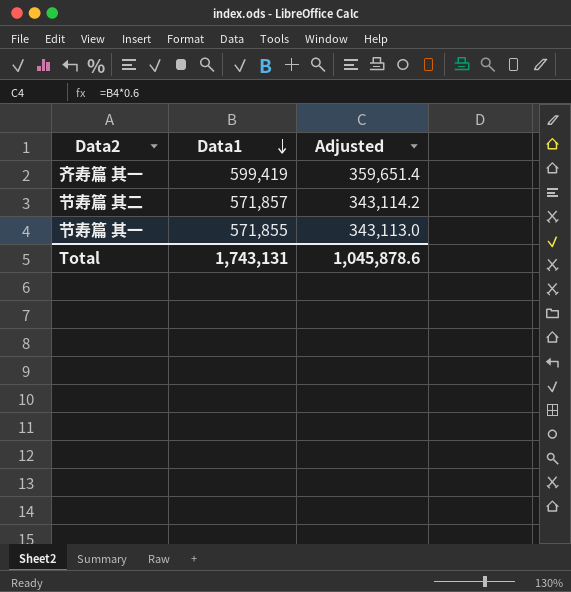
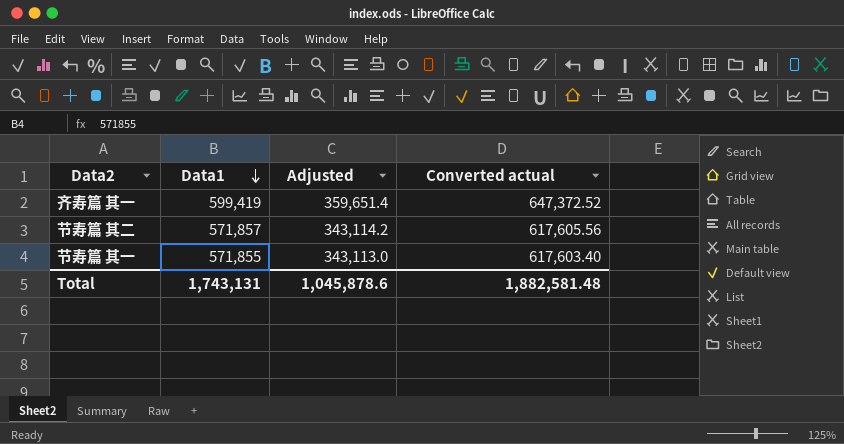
column Converted actual | formula: none -> [Data1] * 1.08

